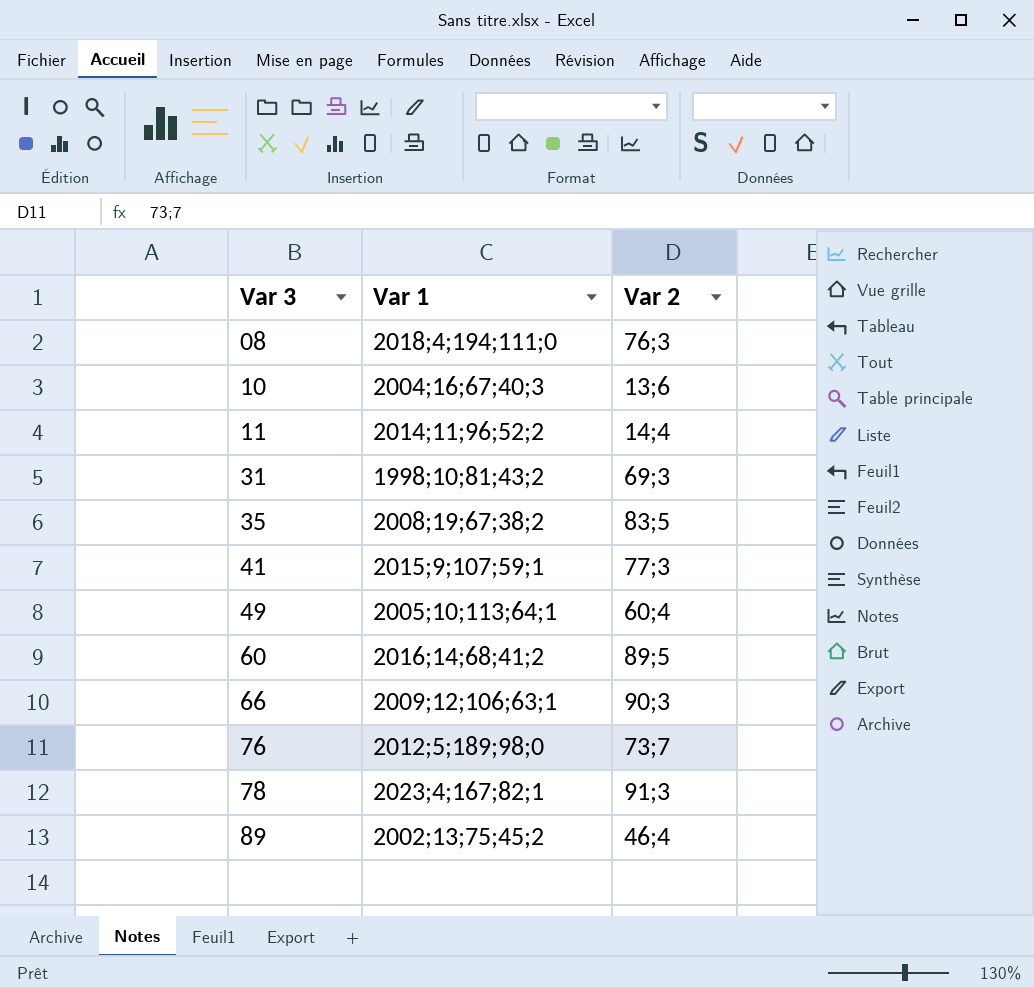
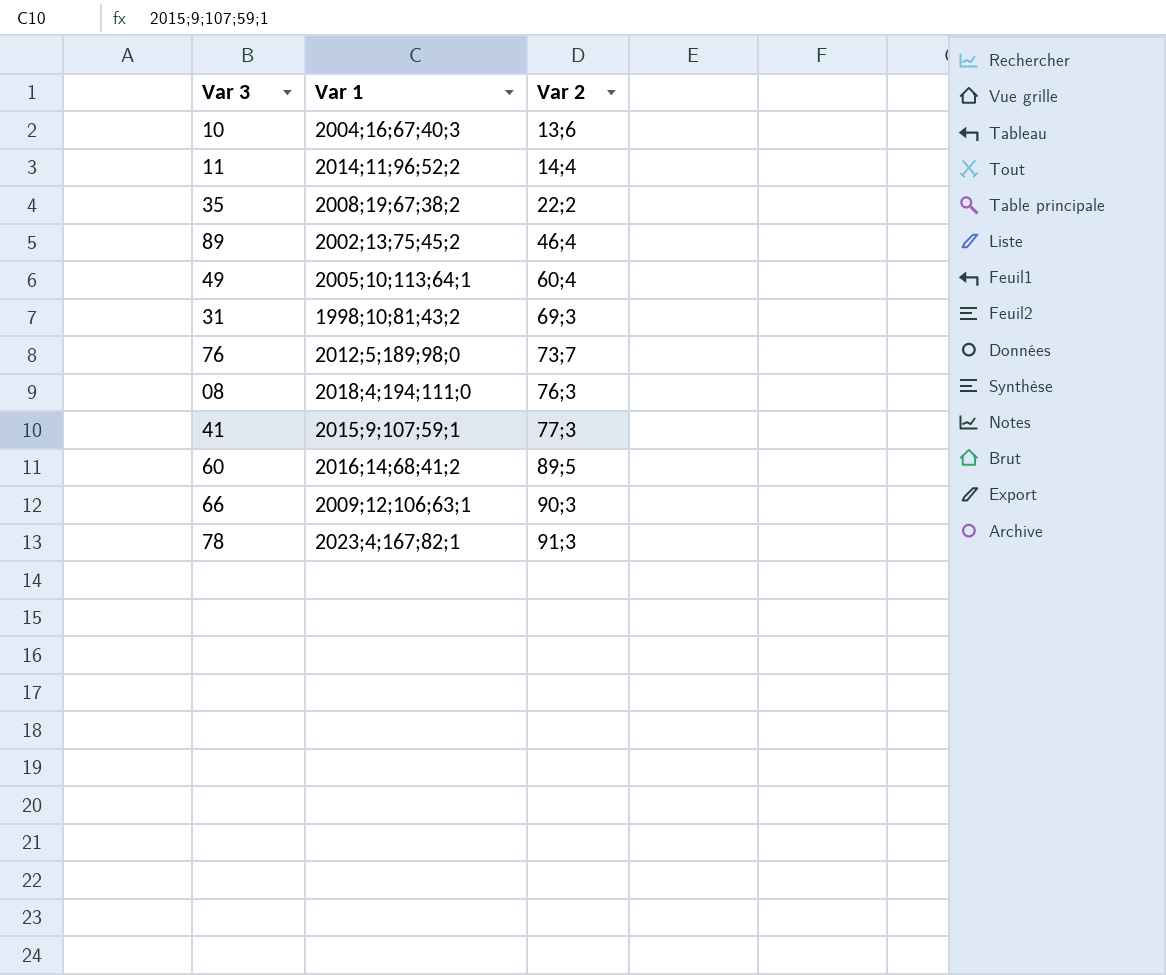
row order: Var 3 ascending -> Var 2 ascending
35 | Var 2: 83;5 -> 22;2

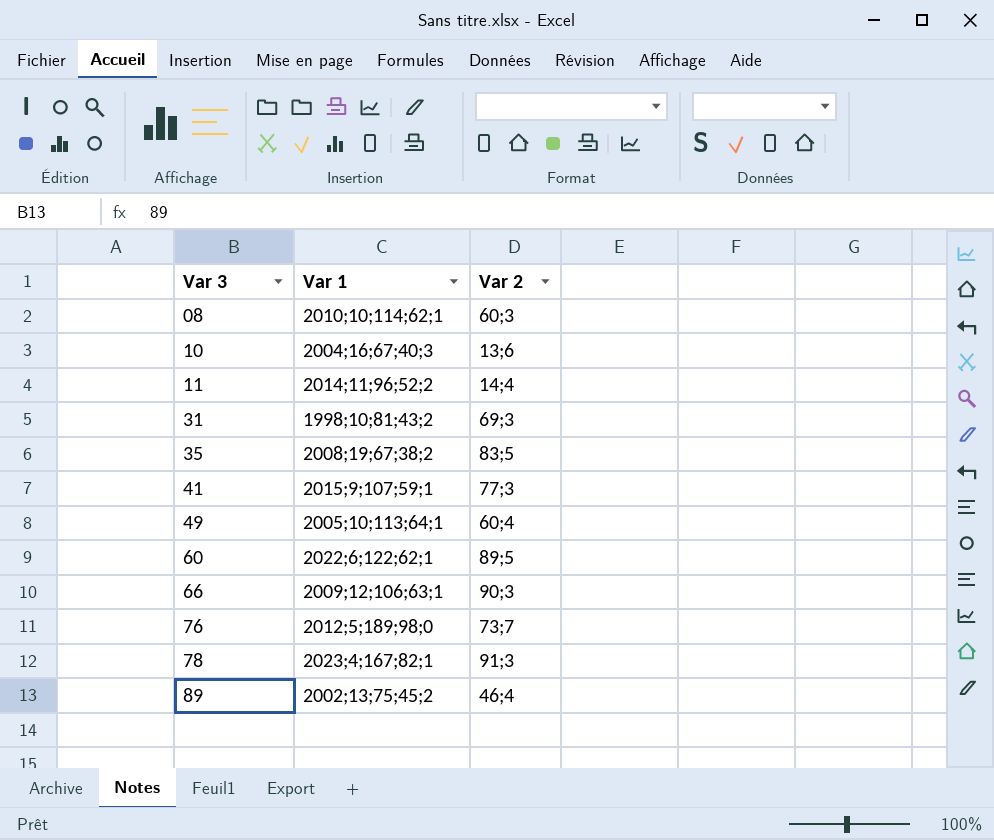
row order: Var 2 ascending -> Var 3 ascending
08 | Var 1: 2018;4;194;111;0 -> 2010;10;114;62;1
08 | Var 2: 76;3 -> 60;3
35 | Var 2: 22;2 -> 83;5
60 | Var 1: 2016;14;68;41;2 -> 2022;6;122;62;1

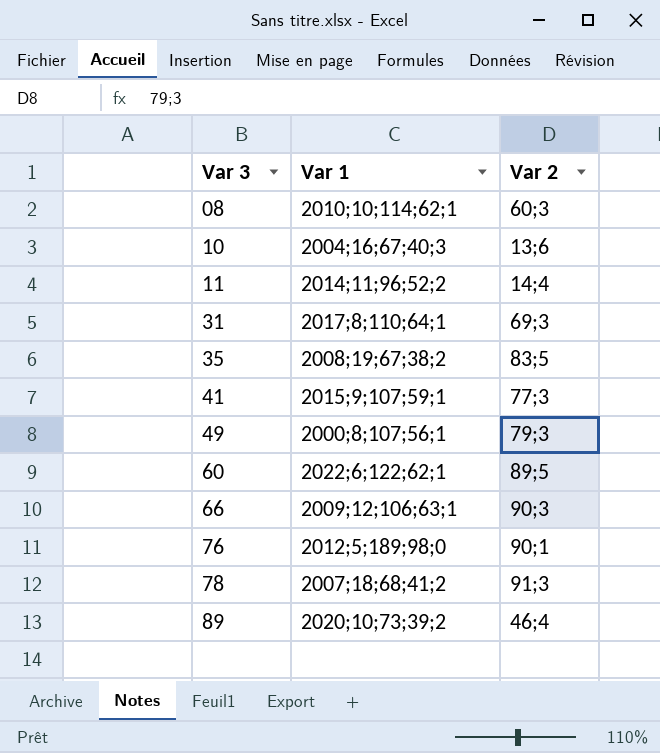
31 | Var 1: 1998;10;81;43;2 -> 2017;8;110;64;1
49 | Var 1: 2005;10;113;64;1 -> 2000;8;107;56;1
49 | Var 2: 60;4 -> 79;3
76 | Var 2: 73;7 -> 90;1
78 | Var 1: 2023;4;167;82;1 -> 2007;18;68;41;2
89 | Var 1: 2002;13;75;45;2 -> 2020;10;73;39;2

